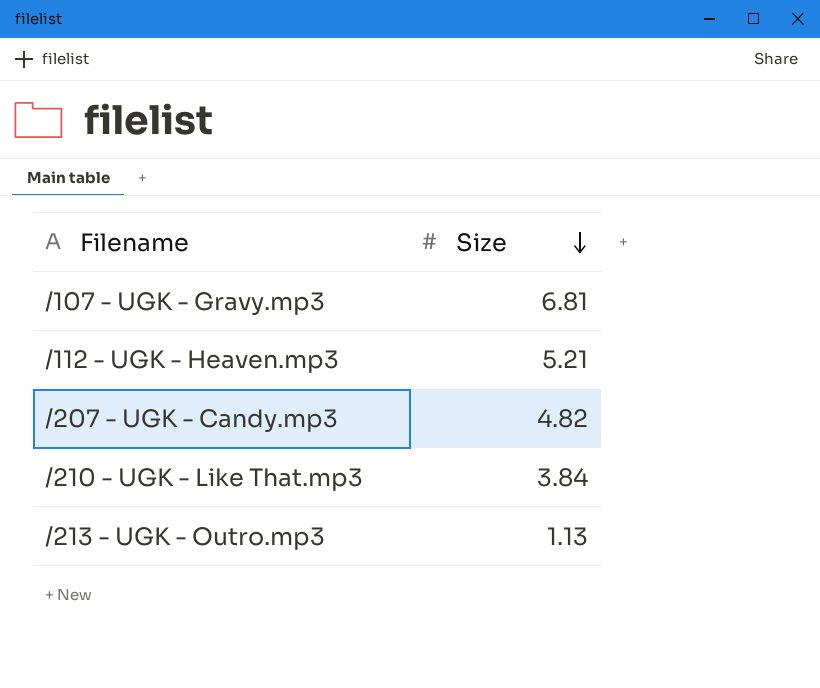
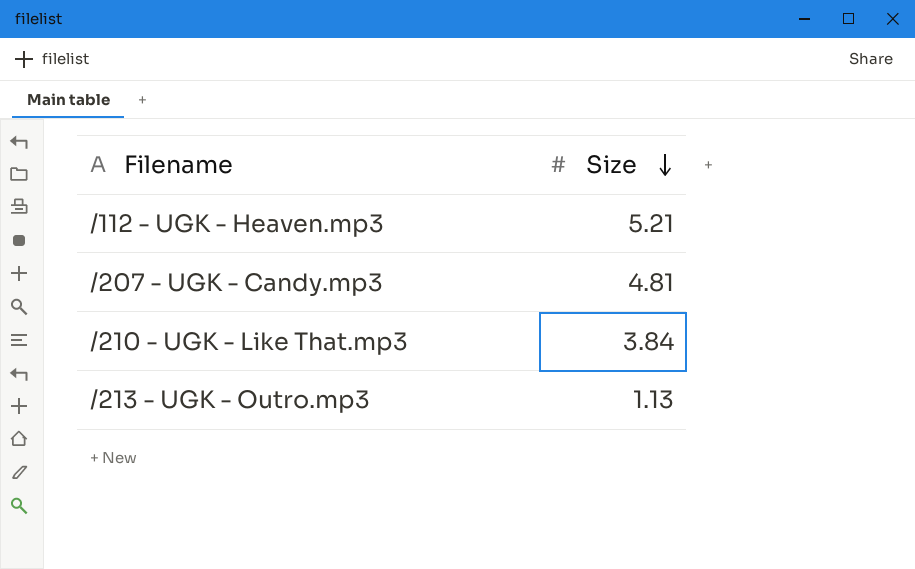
row /107 - UGK - Gravy.mp3: 6.81 -> none
/207 - UGK - Candy.mp3 | Size: 4.82 -> 4.81

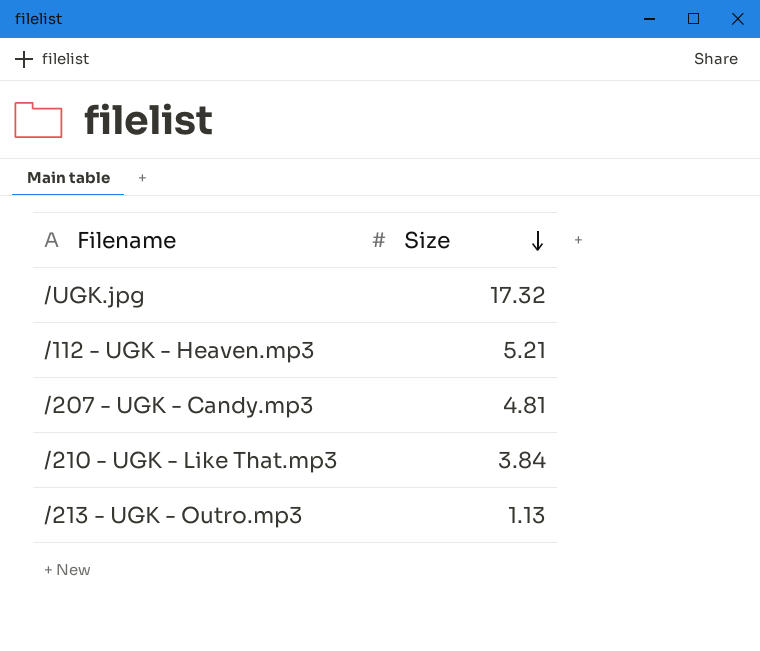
row /UGK.jpg: none -> 17.32

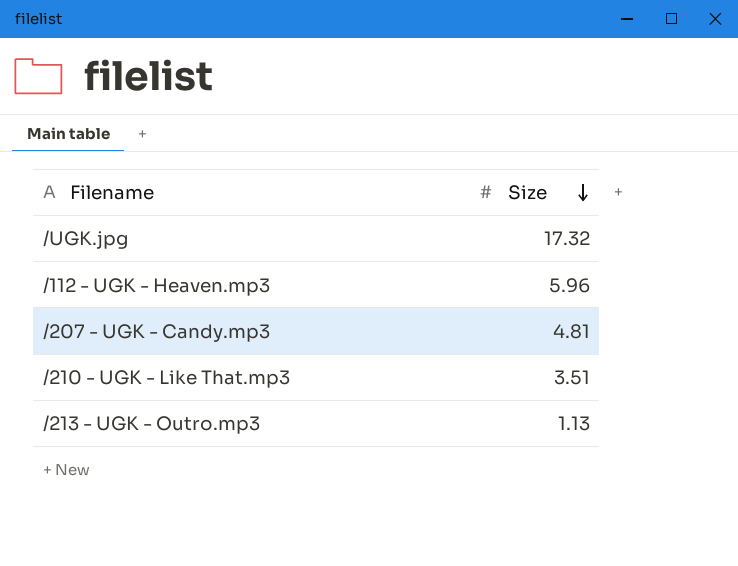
/112 - UGK - Heaven.mp3 | Size: 5.21 -> 5.96
/210 - UGK - Like That.mp3 | Size: 3.84 -> 3.51

